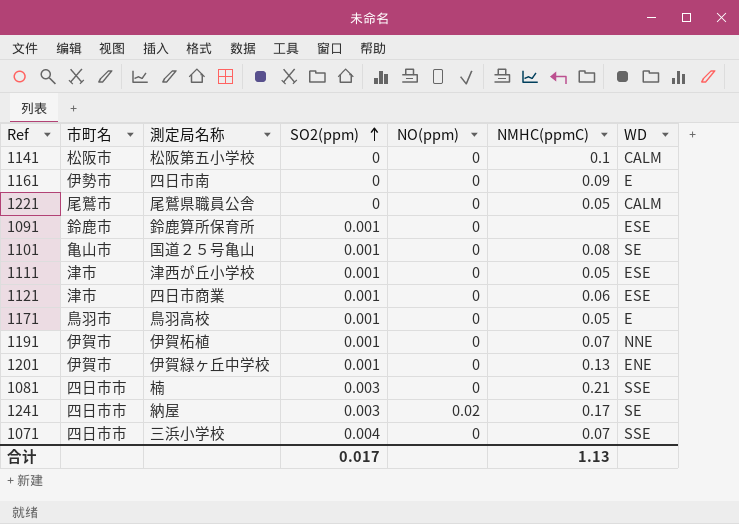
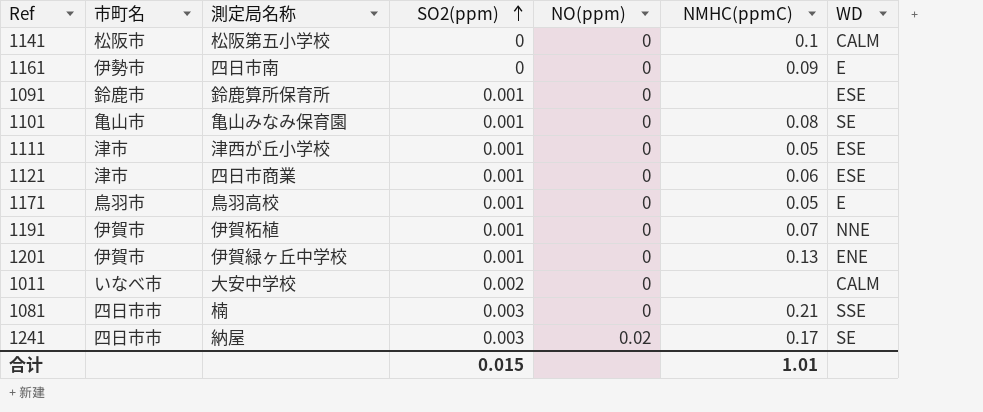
row 1221: 尾鷲市 | 尾鷲県職員公舎 | 0 | 0 | 0.05 | CALM -> none
row 1071: 四日市市 | 三浜小学校 | 0.004 | 0 | 0.07 | SSE -> none
1101 | 測定局名称: 国道２５号亀山 -> 亀山みなみ保育園
row 1011: none -> いなべ市 | 大安中学校 | 0.002 | 0 | none | CALM
合计 | SO2(ppm): 0.017 -> 0.015
合计 | NMHC(ppmC): 1.13 -> 1.01

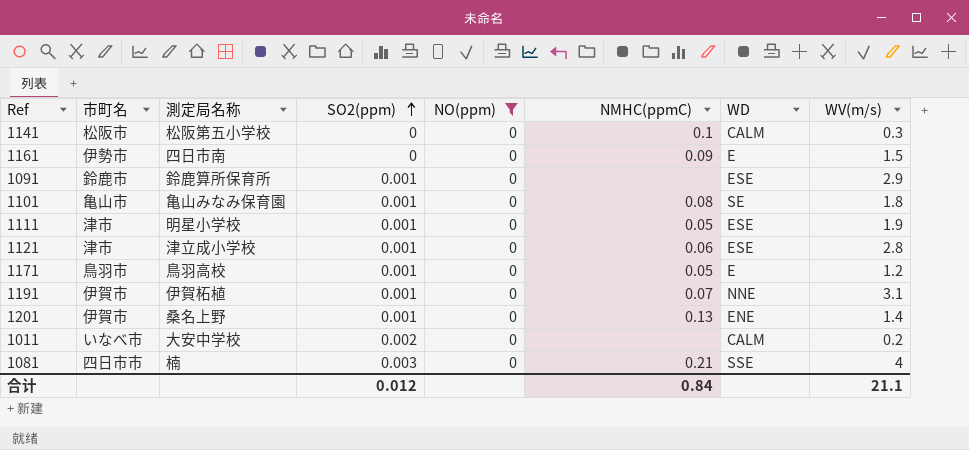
filter: none -> NO(ppm) = 0
column WV(m/s) | position: none -> 8
1111 | 測定局名称: 津西が丘小学校 -> 明星小学校
1121 | 測定局名称: 四日市商業 -> 津立成小学校
1201 | 測定局名称: 伊賀緑ヶ丘中学校 -> 桑名上野
合计 | SO2(ppm): 0.015 -> 0.012
合计 | NMHC(ppmC): 1.01 -> 0.84

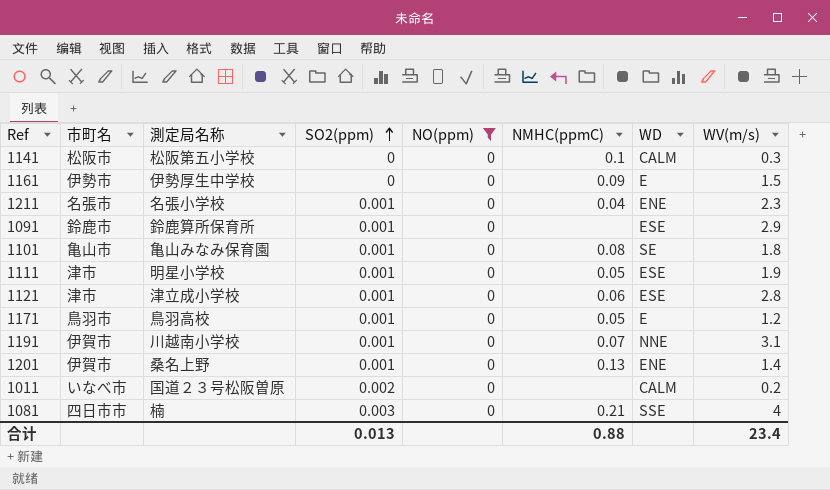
1161 | 測定局名称: 四日市南 -> 伊勢厚生中学校
row 1211: none -> 名張市 | 名張小学校 | 0.001 | 0 | 0.04 | ENE | 2.3
1191 | 測定局名称: 伊賀柘植 -> 川越南小学校
1011 | 測定局名称: 大安中学校 -> 国道２３号松阪曽原
合计 | SO2(ppm): 0.012 -> 0.013
合计 | NMHC(ppmC): 0.84 -> 0.88
合计 | WV(m/s): 21.1 -> 23.4

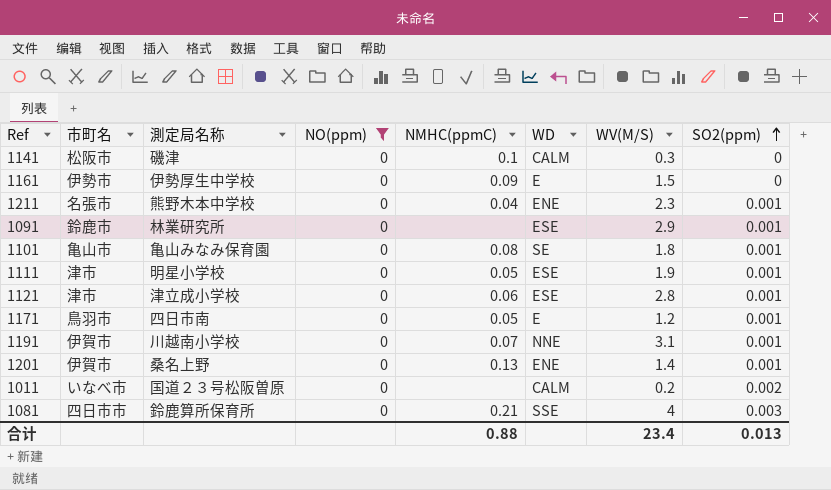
column name: WV(m/s) -> WV(M/S)
column SO2(ppm) | position: 4 -> 8
1141 | 測定局名称: 松阪第五小学校 -> 磯津
1211 | 測定局名称: 名張小学校 -> 熊野木本中学校
1091 | 測定局名称: 鈴鹿算所保育所 -> 林業研究所
1171 | 測定局名称: 鳥羽高校 -> 四日市南
1081 | 測定局名称: 楠 -> 鈴鹿算所保育所

